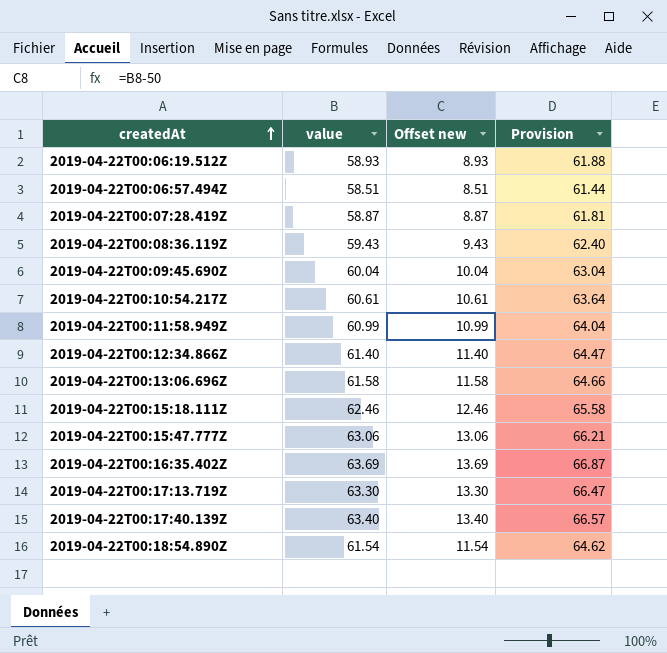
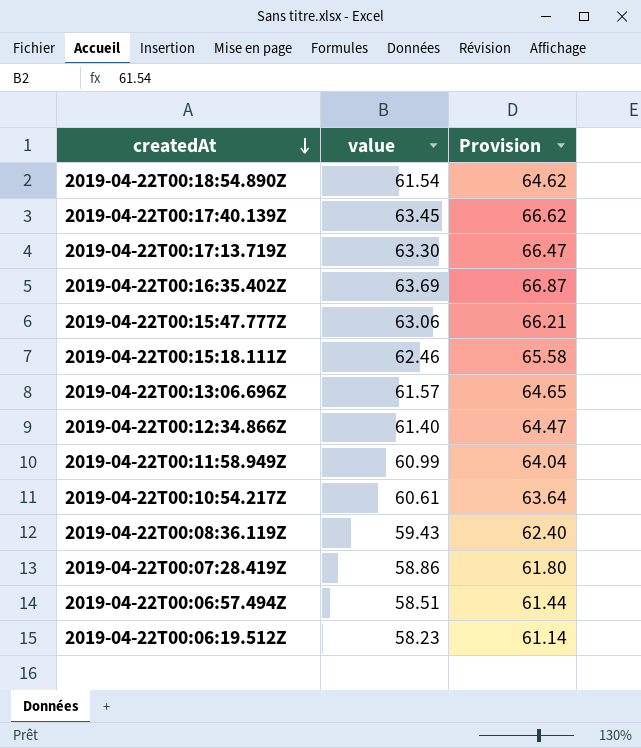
row order: createdAt ascending -> createdAt descending
column Offset new | formula: [value] - 50 -> none
row 2019-04-22T00:09:45.690Z: 60.04 | 10.04 | 63.04 -> none
2019-04-22T00:17:40.139Z | value: 63.40 -> 63.45
2019-04-22T00:17:40.139Z | Provision: 66.57 -> 66.62
2019-04-22T00:13:06.696Z | value: 61.58 -> 61.57
2019-04-22T00:13:06.696Z | Provision: 64.66 -> 64.65
2019-04-22T00:07:28.419Z | value: 58.87 -> 58.86
2019-04-22T00:07:28.419Z | Provision: 61.81 -> 61.80
2019-04-22T00:06:19.512Z | value: 58.93 -> 58.23
2019-04-22T00:06:19.512Z | Provision: 61.88 -> 61.14

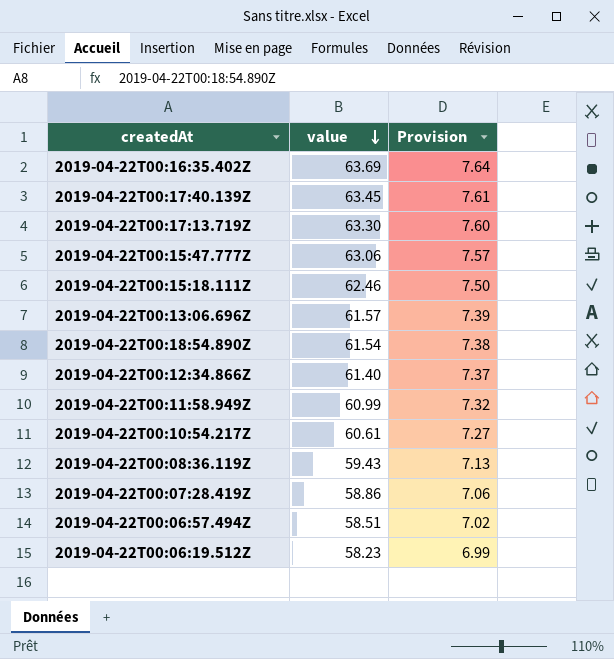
row order: createdAt descending -> value descending
column Provision | formula: [value] * 1.05 -> [value] * 0.12

